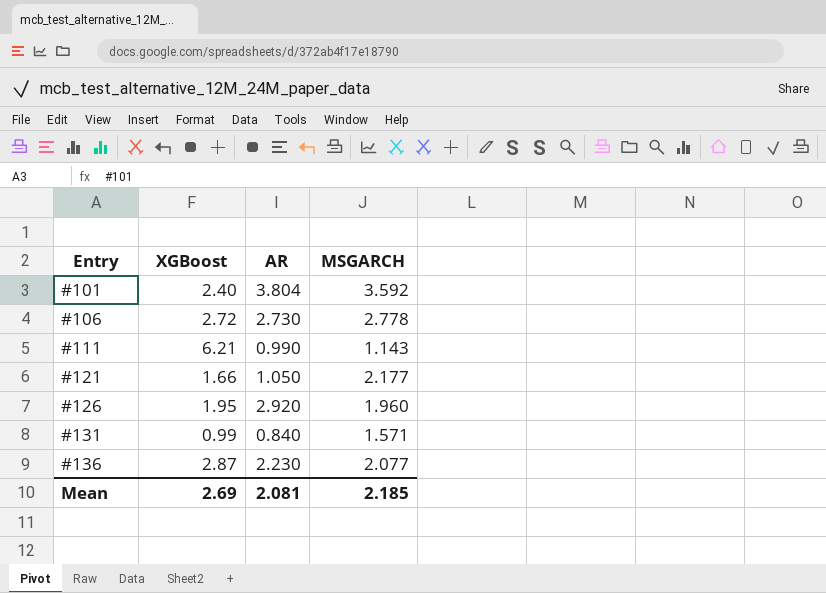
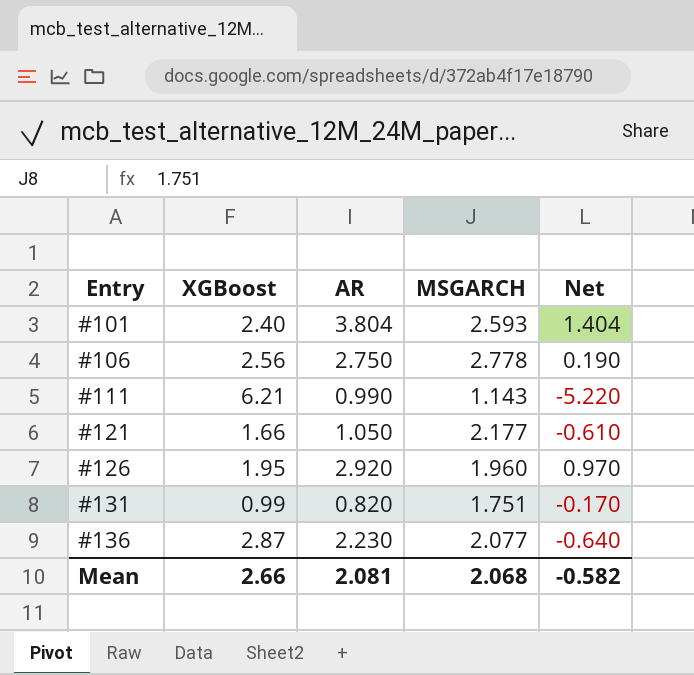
column Net | formula: none -> [AR] - [XGBoost]
#101 | MSGARCH: 3.592 -> 2.593
#106 | XGBoost: 2.72 -> 2.56
#106 | AR: 2.730 -> 2.750
#131 | AR: 0.840 -> 0.820
#131 | MSGARCH: 1.571 -> 1.751
Mean | XGBoost: 2.69 -> 2.66
Mean | MSGARCH: 2.185 -> 2.068

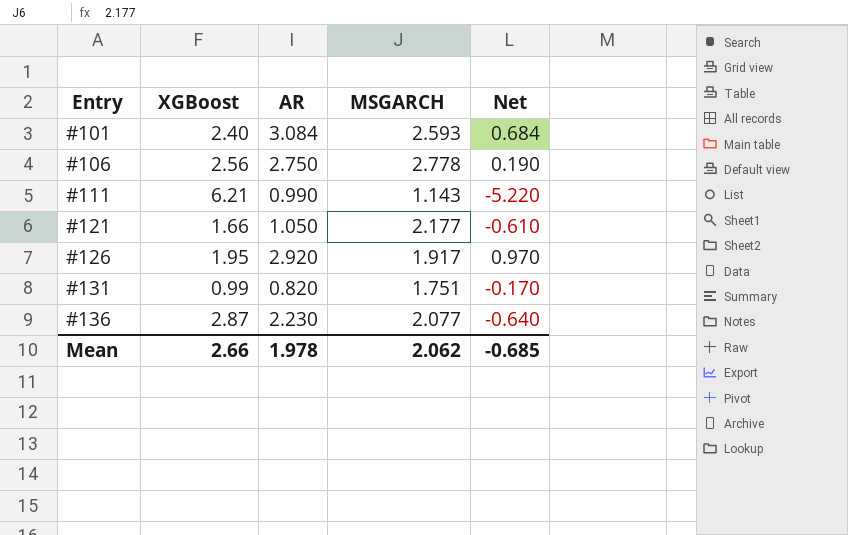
#101 | AR: 3.804 -> 3.084
#101 | Net: 1.404 -> 0.684
#126 | MSGARCH: 1.960 -> 1.917
Mean | AR: 2.081 -> 1.978
Mean | MSGARCH: 2.068 -> 2.062
Mean | Net: -0.582 -> -0.685

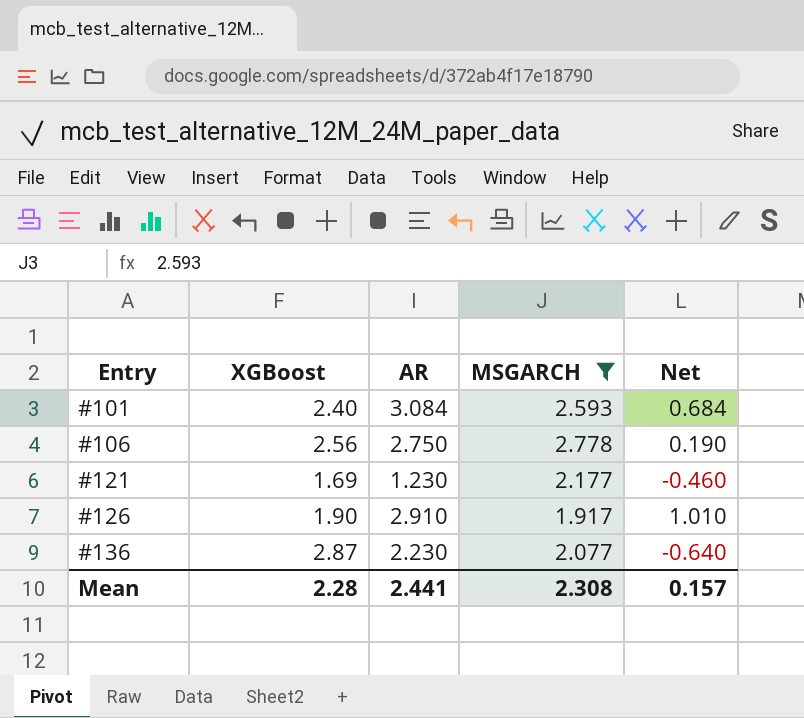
filter: none -> MSGARCH >= 1.917
#121 | XGBoost: 1.66 -> 1.69
#121 | AR: 1.050 -> 1.230
#121 | Net: -0.610 -> -0.460
#126 | XGBoost: 1.95 -> 1.90
#126 | AR: 2.920 -> 2.910
#126 | Net: 0.970 -> 1.010
Mean | XGBoost: 2.66 -> 2.28
Mean | AR: 1.978 -> 2.441
Mean | MSGARCH: 2.062 -> 2.308
Mean | Net: -0.685 -> 0.157

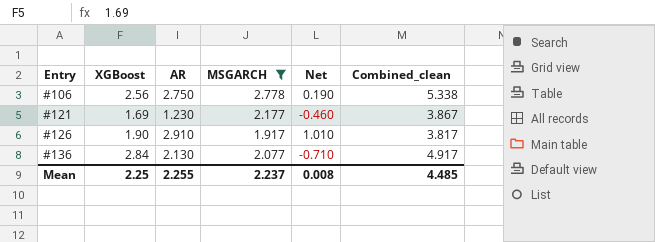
column Combined_clean | formula: none -> [XGBoost] + [MSGARCH]
row #101: 2.40 | 3.084 | 2.593 | 0.684 -> none
#136 | XGBoost: 2.87 -> 2.84
#136 | AR: 2.230 -> 2.130
#136 | Net: -0.640 -> -0.710
Mean | XGBoost: 2.28 -> 2.25
Mean | AR: 2.441 -> 2.255
Mean | MSGARCH: 2.308 -> 2.237
Mean | Net: 0.157 -> 0.008

